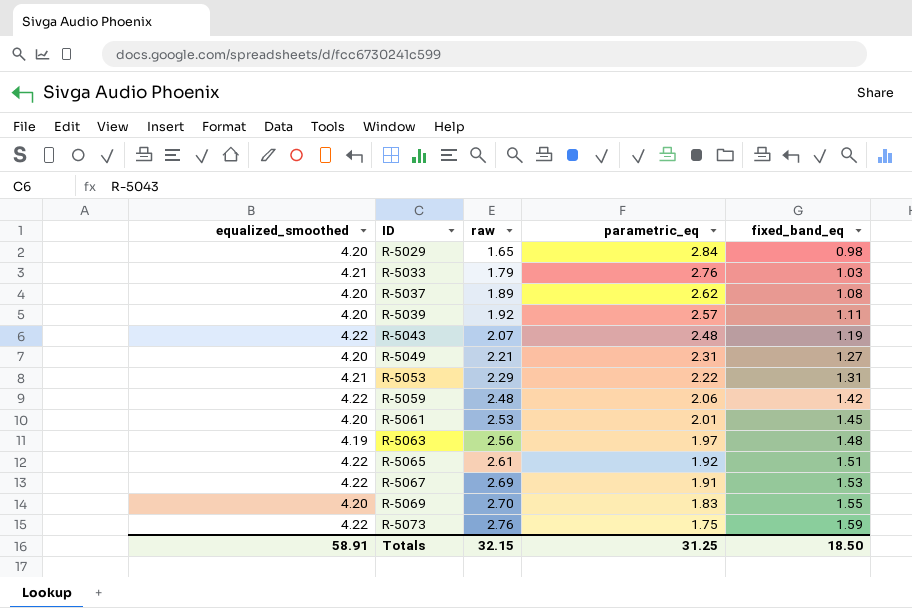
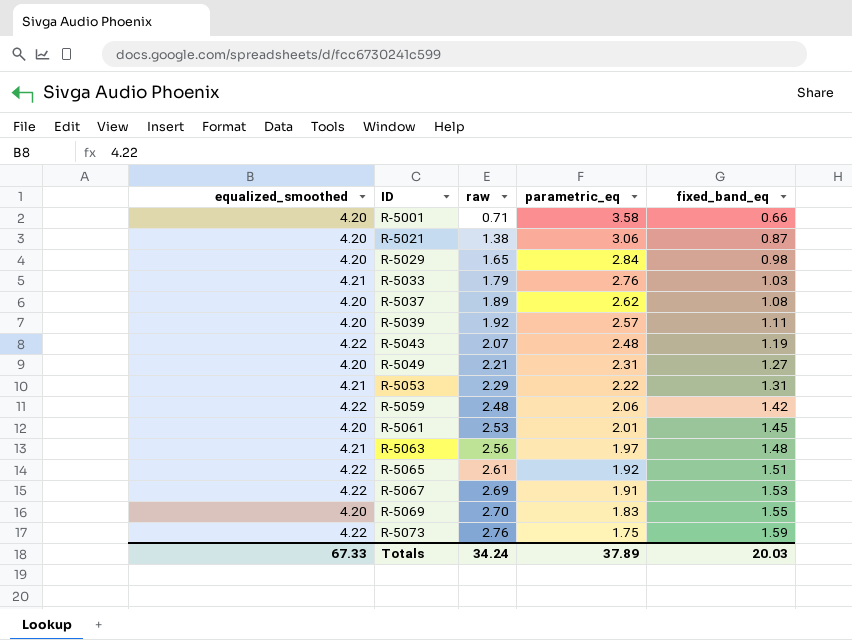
row R-5001: none -> 4.20 | 0.71 | 3.58 | 0.66
row R-5021: none -> 4.20 | 1.38 | 3.06 | 0.87
R-5063 | equalized_smoothed: 4.19 -> 4.21
Totals | equalized_smoothed: 58.91 -> 67.33
Totals | raw: 32.15 -> 34.24
Totals | parametric_eq: 31.25 -> 37.89
Totals | fixed_band_eq: 18.50 -> 20.03

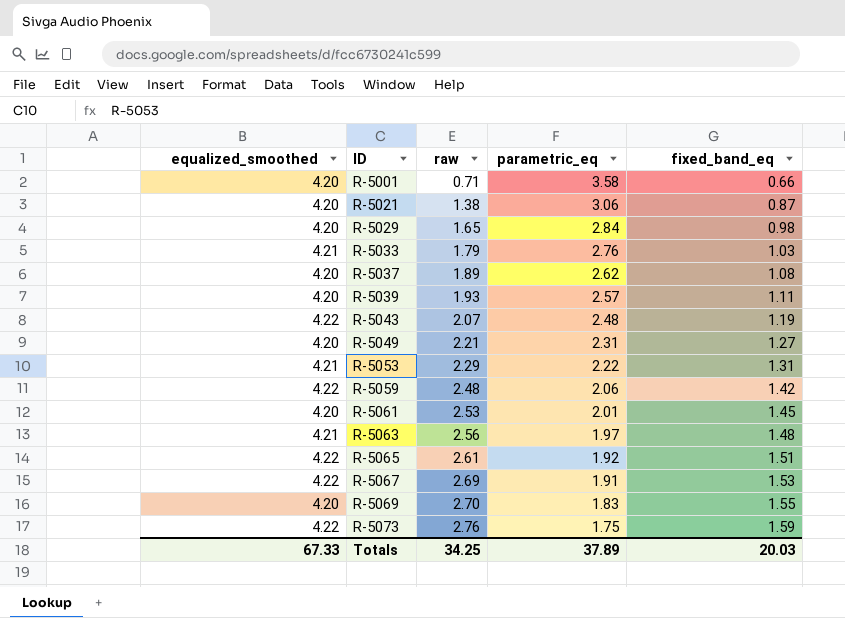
R-5039 | raw: 1.92 -> 1.93
Totals | raw: 34.24 -> 34.25

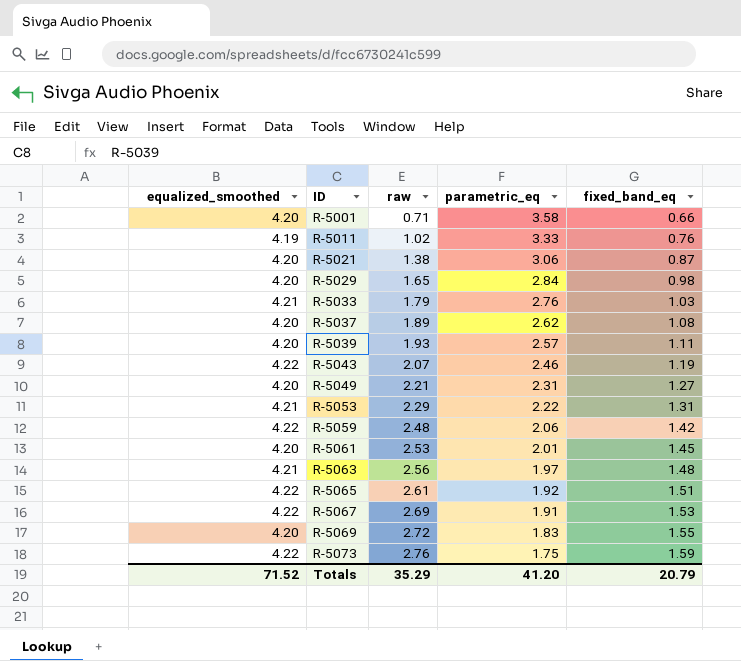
row R-5011: none -> 4.19 | 1.02 | 3.33 | 0.76
R-5043 | parametric_eq: 2.48 -> 2.46
R-5069 | raw: 2.70 -> 2.72
Totals | equalized_smoothed: 67.33 -> 71.52
Totals | raw: 34.25 -> 35.29
Totals | parametric_eq: 37.89 -> 41.20
Totals | fixed_band_eq: 20.03 -> 20.79

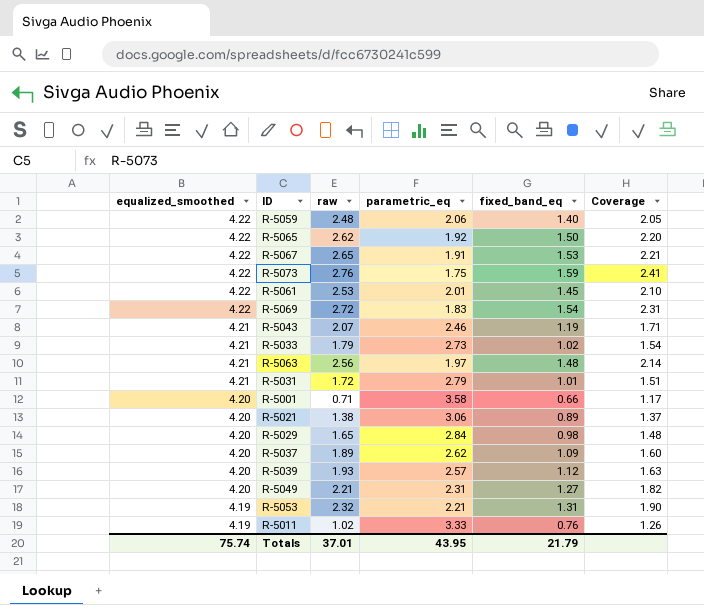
row order: ID ascending -> equalized_smoothed descending
column Coverage | formula: none -> [equalized_smoothed] / [parametric_eq]
R-5059 | fixed_band_eq: 1.42 -> 1.40
R-5065 | raw: 2.61 -> 2.62
R-5065 | fixed_band_eq: 1.51 -> 1.50
R-5067 | raw: 2.69 -> 2.65
R-5061 | equalized_smoothed: 4.20 -> 4.22
R-5069 | equalized_smoothed: 4.20 -> 4.22
R-5069 | fixed_band_eq: 1.55 -> 1.54
R-5043 | equalized_smoothed: 4.22 -> 4.21
R-5033 | parametric_eq: 2.76 -> 2.73
R-5033 | fixed_band_eq: 1.03 -> 1.02
row R-5031: none -> 4.21 | 1.72 | 2.79 | 1.01 | 1.51
R-5021 | fixed_band_eq: 0.87 -> 0.89
R-5037 | fixed_band_eq: 1.08 -> 1.09
R-5039 | fixed_band_eq: 1.11 -> 1.12
R-5053 | equalized_smoothed: 4.21 -> 4.19
R-5053 | raw: 2.29 -> 2.32
R-5053 | parametric_eq: 2.22 -> 2.21
Totals | equalized_smoothed: 71.52 -> 75.74
Totals | raw: 35.29 -> 37.01
Totals | parametric_eq: 41.20 -> 43.95
Totals | fixed_band_eq: 20.79 -> 21.79

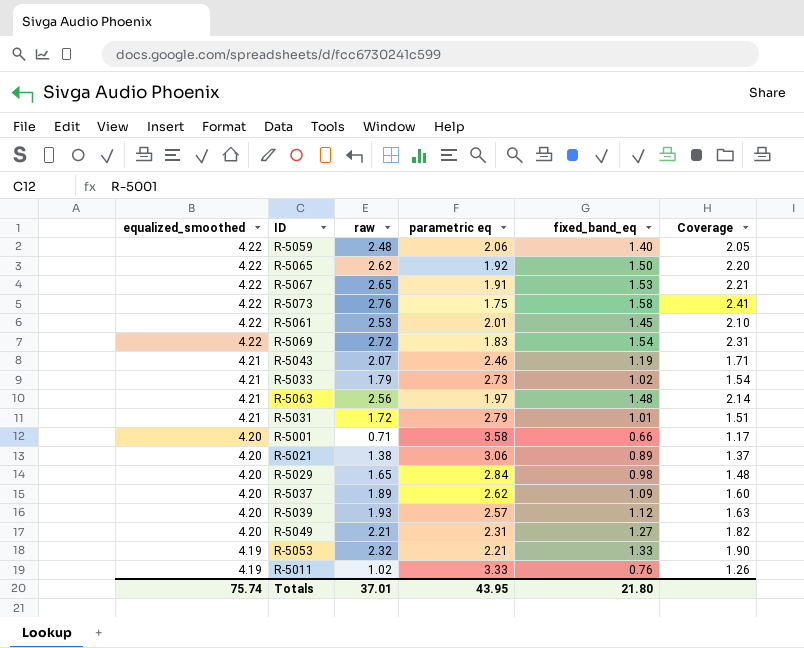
column name: parametric_eq -> parametric eq
R-5073 | fixed_band_eq: 1.59 -> 1.58
R-5053 | fixed_band_eq: 1.31 -> 1.33
Totals | fixed_band_eq: 21.79 -> 21.80

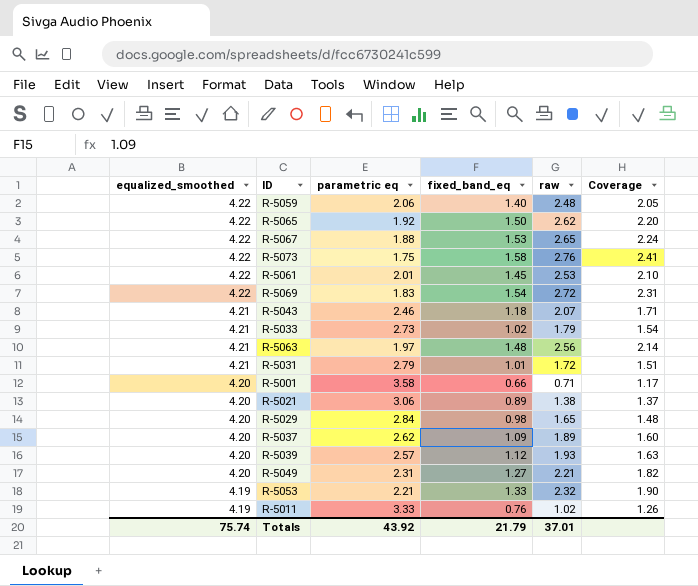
column raw | position: 3 -> 5
R-5067 | parametric eq: 1.91 -> 1.88
R-5067 | Coverage: 2.21 -> 2.24
R-5043 | fixed_band_eq: 1.19 -> 1.18
Totals | parametric eq: 43.95 -> 43.92
Totals | fixed_band_eq: 21.80 -> 21.79

